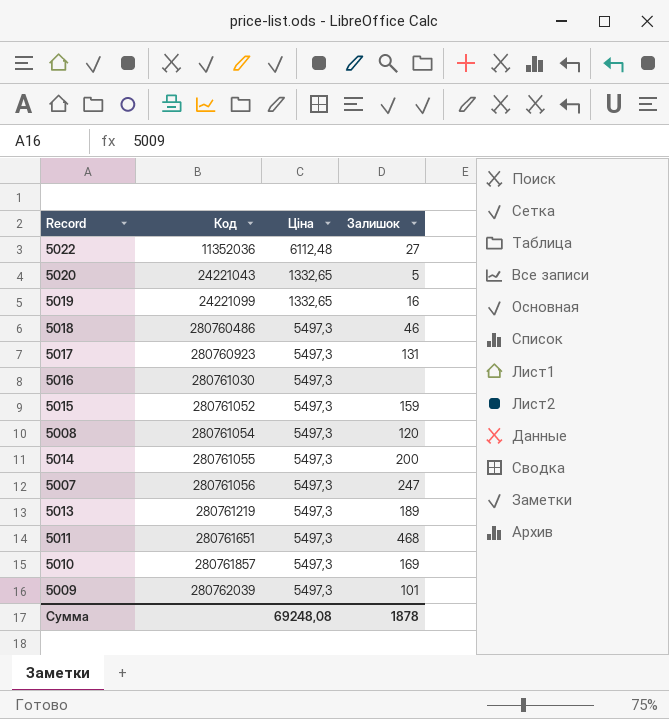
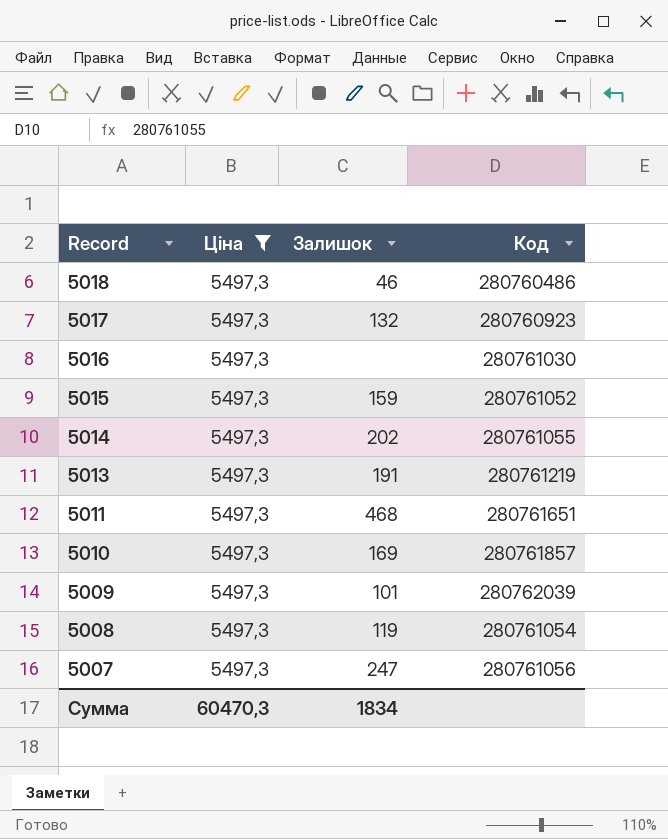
filter: none -> Ціна = 5497,3
row order: Код ascending -> Record descending
column Код | position: 2 -> 4
5017 | Залишок: 131 -> 132
5014 | Залишок: 200 -> 202
5013 | Залишок: 189 -> 191
5008 | Залишок: 120 -> 119
Сумма | Ціна: 69248,08 -> 60470,3
Сумма | Залишок: 1878 -> 1834

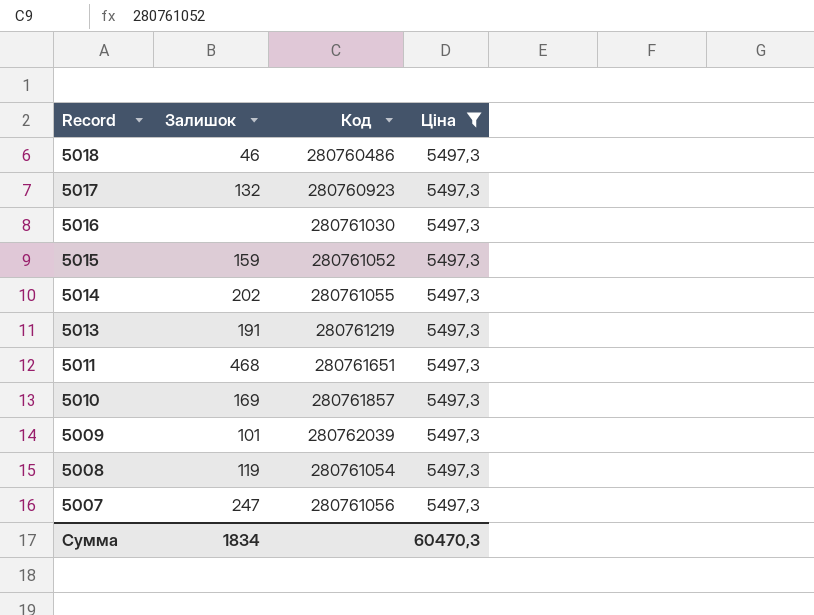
column Ціна | position: 2 -> 4

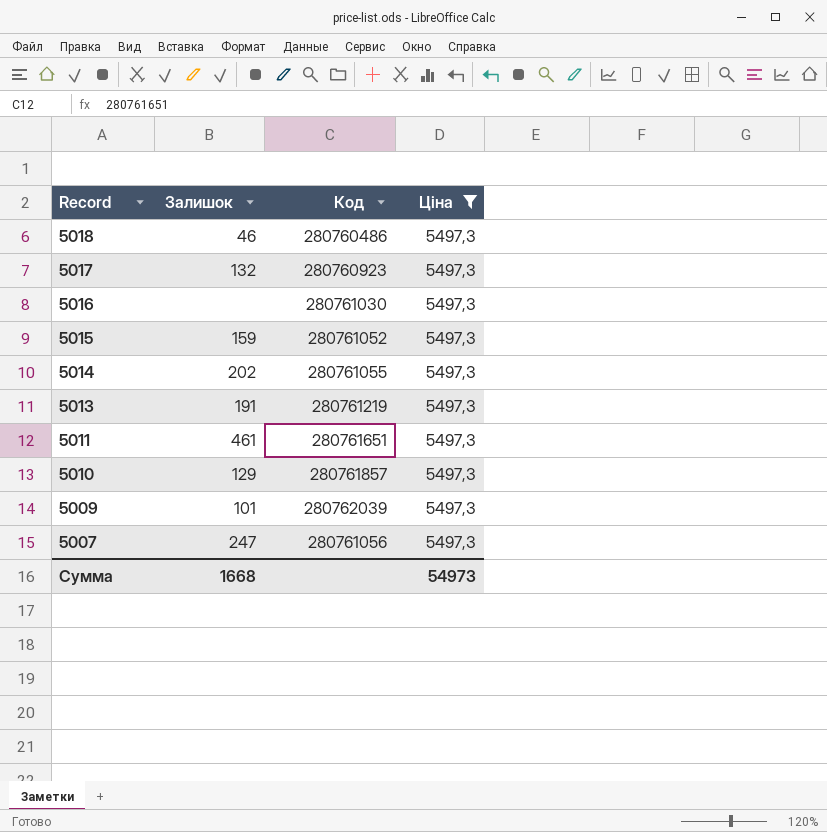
row 5008: 119 | 280761054 | 5497,3 -> none
5011 | Залишок: 468 -> 461
5010 | Залишок: 169 -> 129
Сумма | Залишок: 1834 -> 1668
Сумма | Ціна: 60470,3 -> 54973

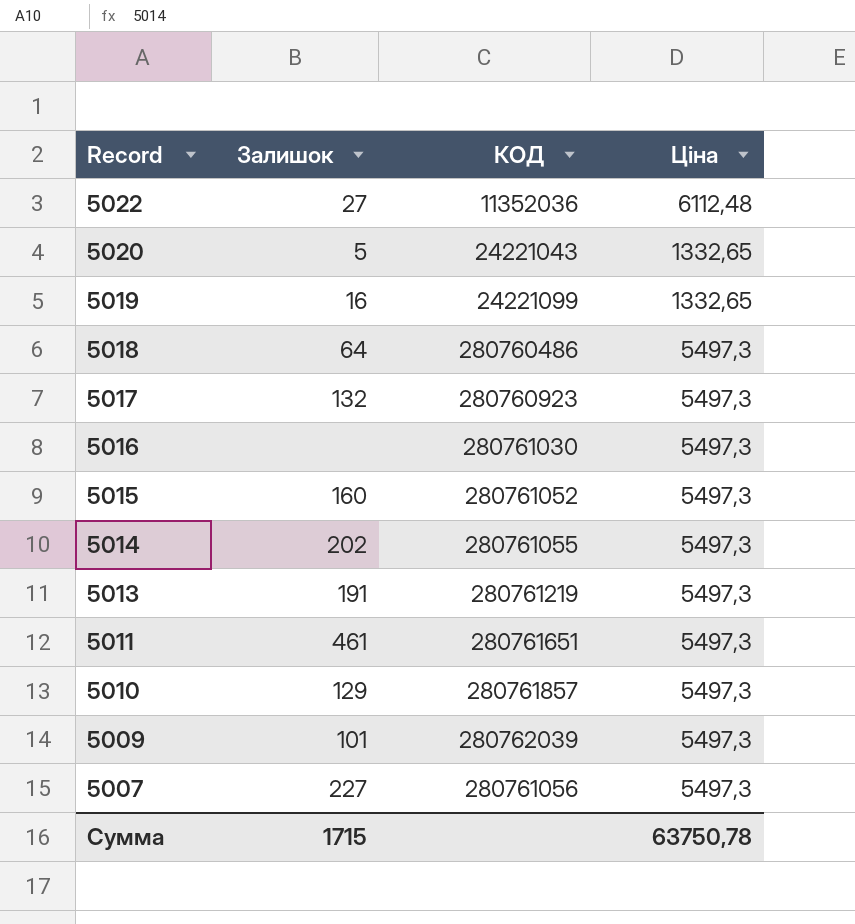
filter: Ціна = 5497,3 -> none
column name: Код -> КОД
5018 | Залишок: 46 -> 64
5015 | Залишок: 159 -> 160
5007 | Залишок: 247 -> 227
Сумма | Залишок: 1668 -> 1715
Сумма | Ціна: 54973 -> 63750,78

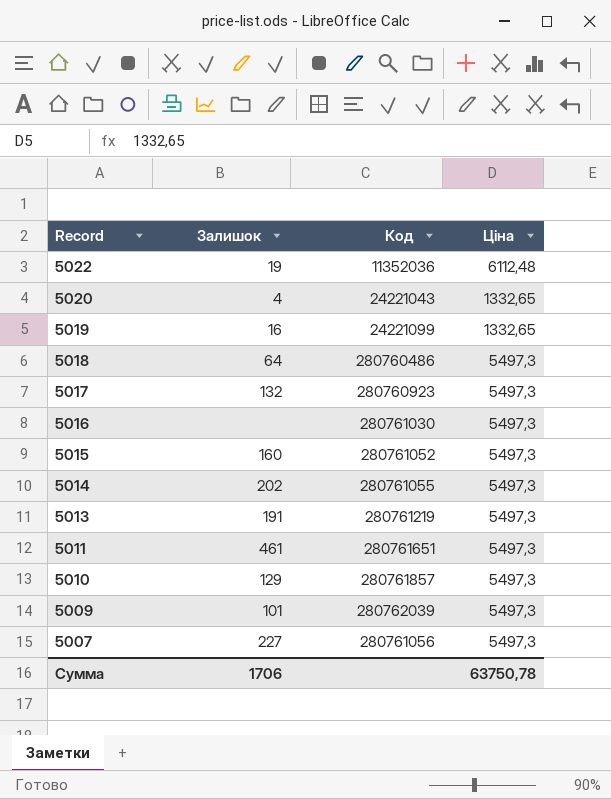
column name: КОД -> Код
5022 | Залишок: 27 -> 19
5020 | Залишок: 5 -> 4
Сумма | Залишок: 1715 -> 1706

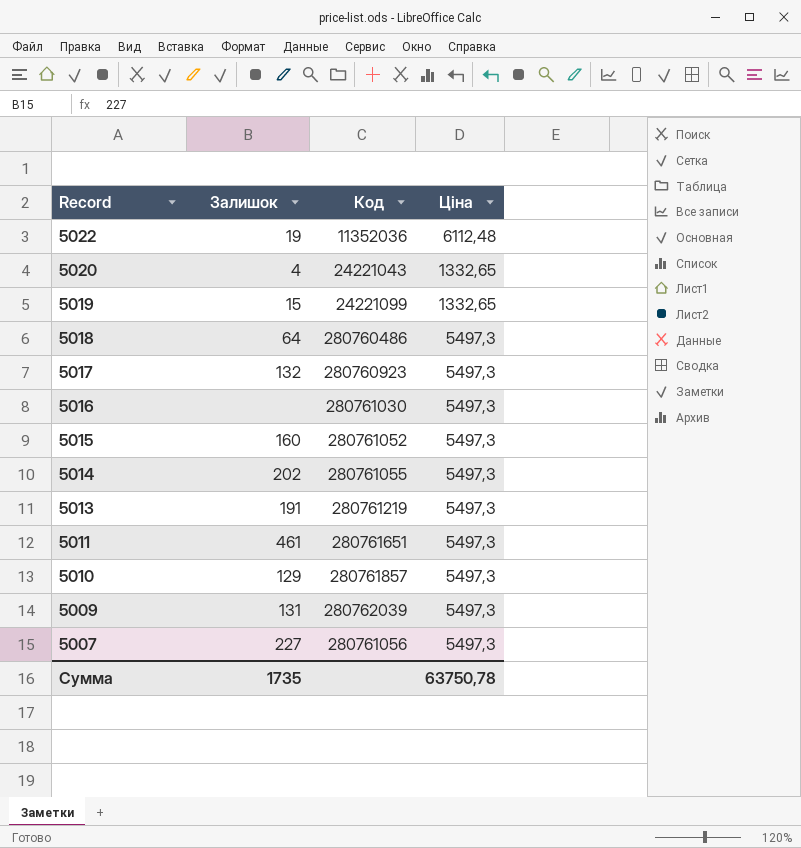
5019 | Залишок: 16 -> 15
5009 | Залишок: 101 -> 131
Сумма | Залишок: 1706 -> 1735

